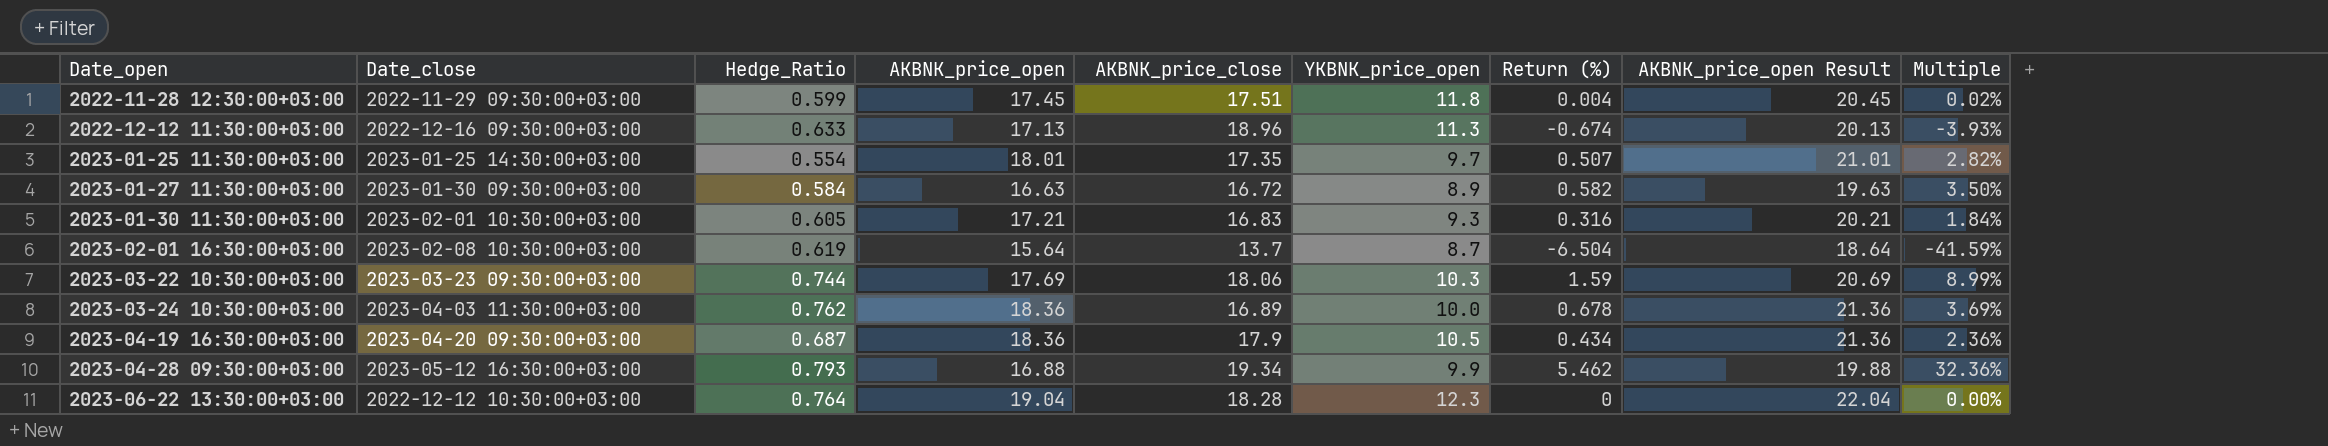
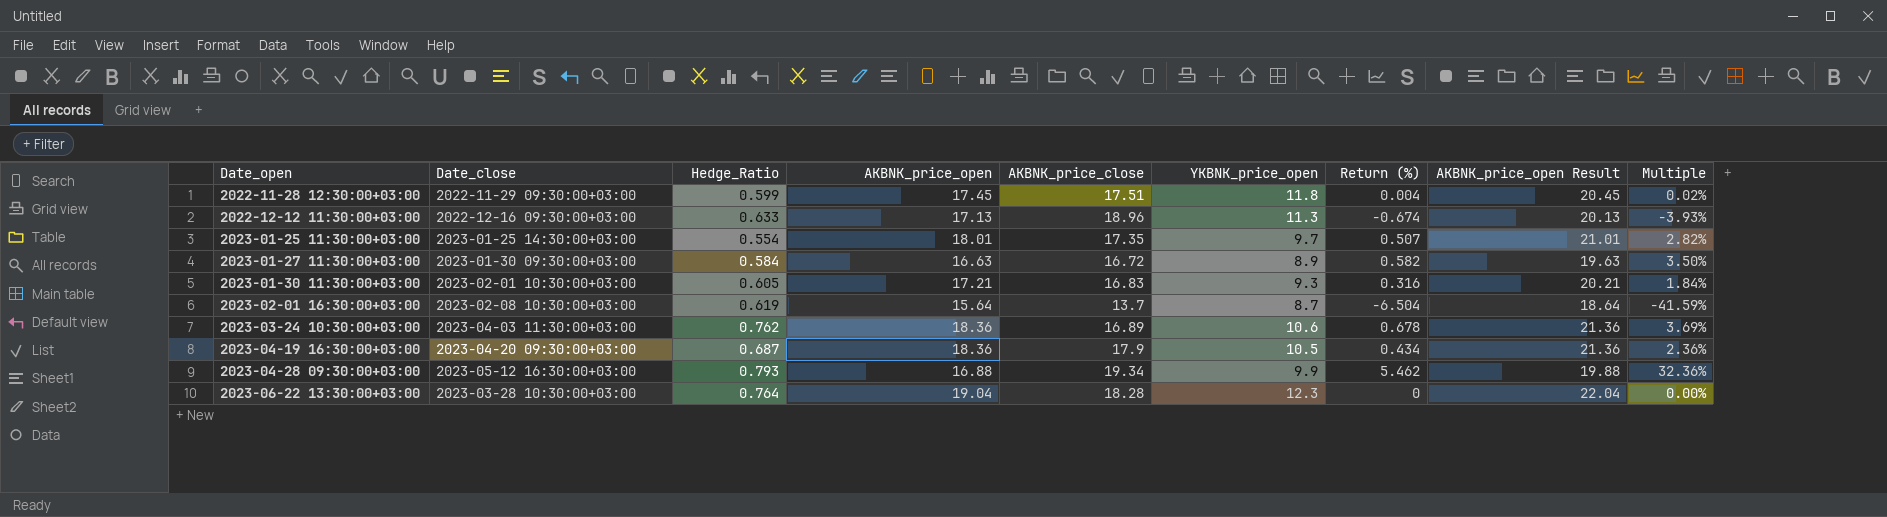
row 2023-03-22 10:30:00+03:00: 2023-03-23 09:30:00+03:00 | 0.744 | 17.69 | 18.06 | 10.3 | 1.59 | 20.69 | 8.99% -> none
2023-03-24 10:30:00+03:00 | YKBNK_price_open: 10.0 -> 10.6
2023-06-22 13:30:00+03:00 | Date_close: 2022-12-12 10:30:00+03:00 -> 2023-03-28 10:30:00+03:00

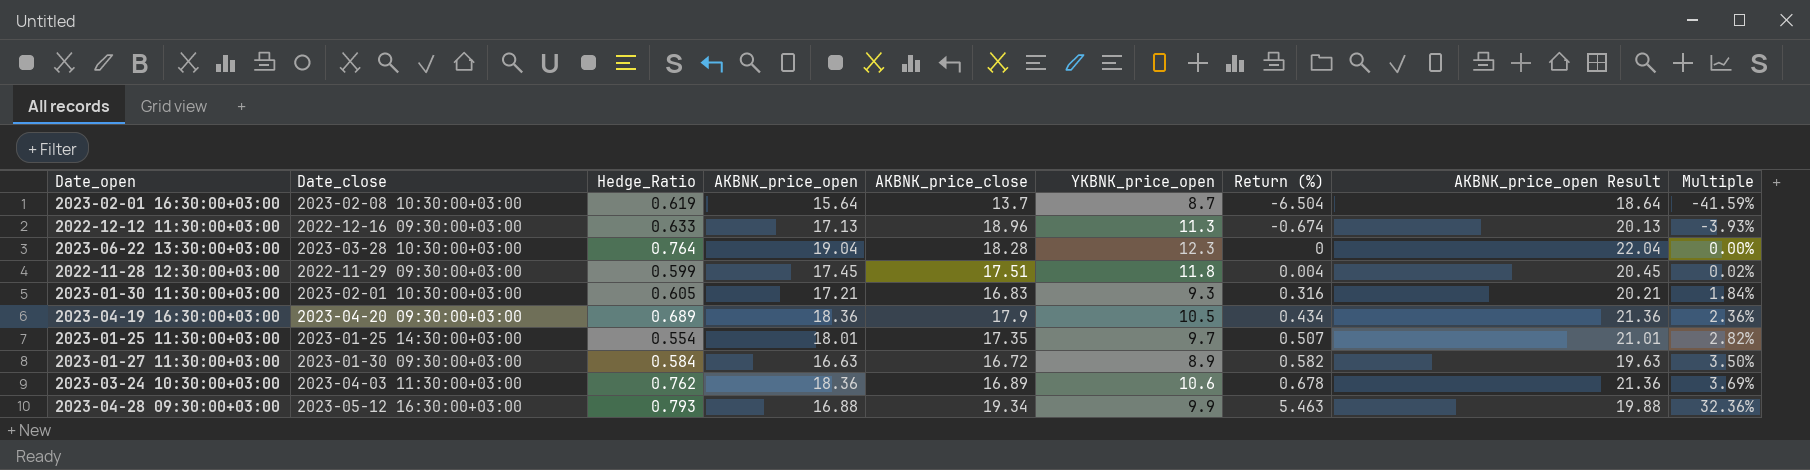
row order: Date_open ascending -> Return (%) ascending
2023-04-19 16:30:00+03:00 | Hedge_Ratio: 0.687 -> 0.689
2023-04-28 09:30:00+03:00 | Return (%): 5.462 -> 5.463

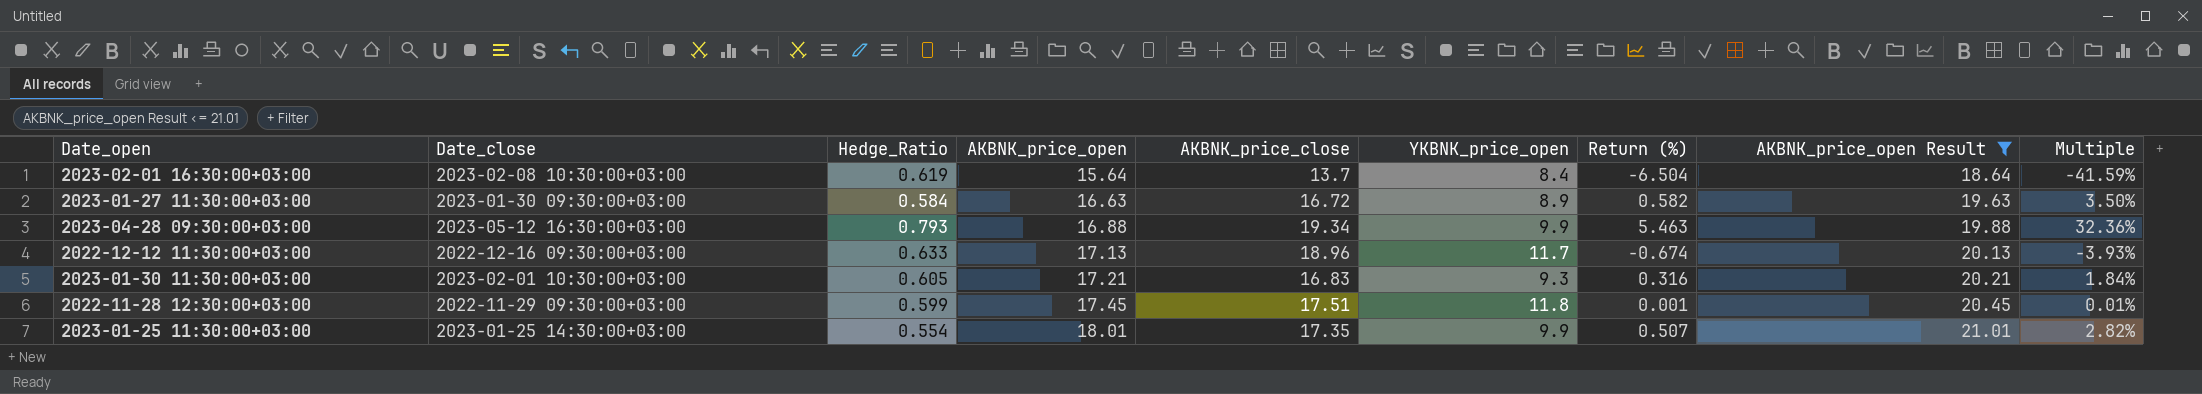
filter: none -> AKBNK_price_open Result <= 21.01
row order: Return (%) ascending -> AKBNK_price_open ascending
2023-02-01 16:30:00+03:00 | YKBNK_price_open: 8.7 -> 8.4
2022-12-12 11:30:00+03:00 | YKBNK_price_open: 11.3 -> 11.7
2022-11-28 12:30:00+03:00 | Return (%): 0.004 -> 0.001
2022-11-28 12:30:00+03:00 | Multiple: 0.02% -> 0.01%
2023-01-25 11:30:00+03:00 | YKBNK_price_open: 9.7 -> 9.9

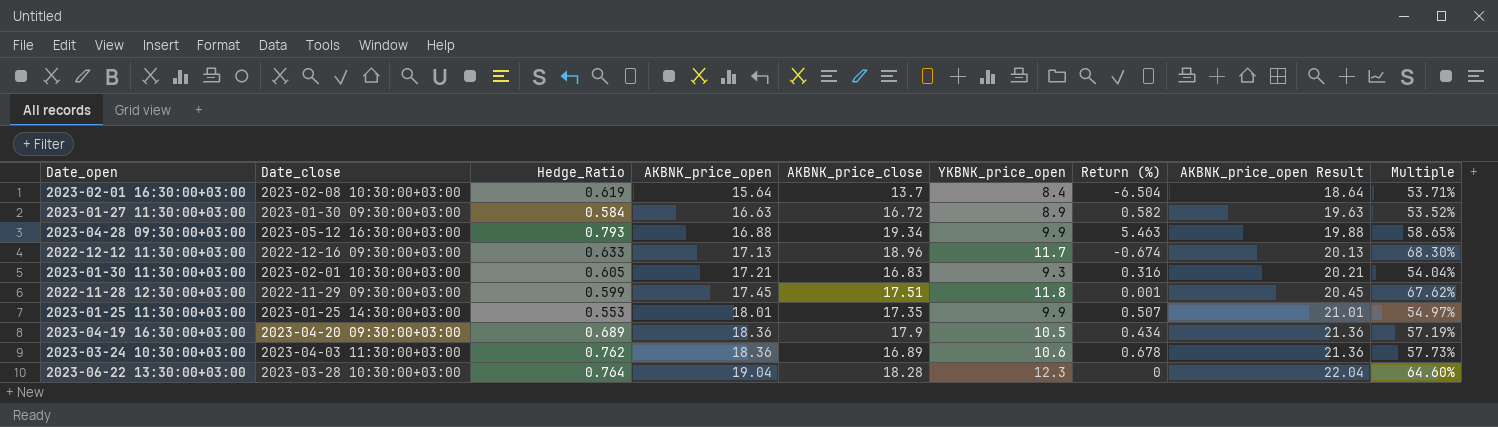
filter: AKBNK_price_open Result <= 21.01 -> none
column Multiple | formula: [Return (%)] / [AKBNK_price_open] -> [YKBNK_price_open] / [AKBNK_price_open]
2023-01-25 11:30:00+03:00 | Hedge_Ratio: 0.554 -> 0.553

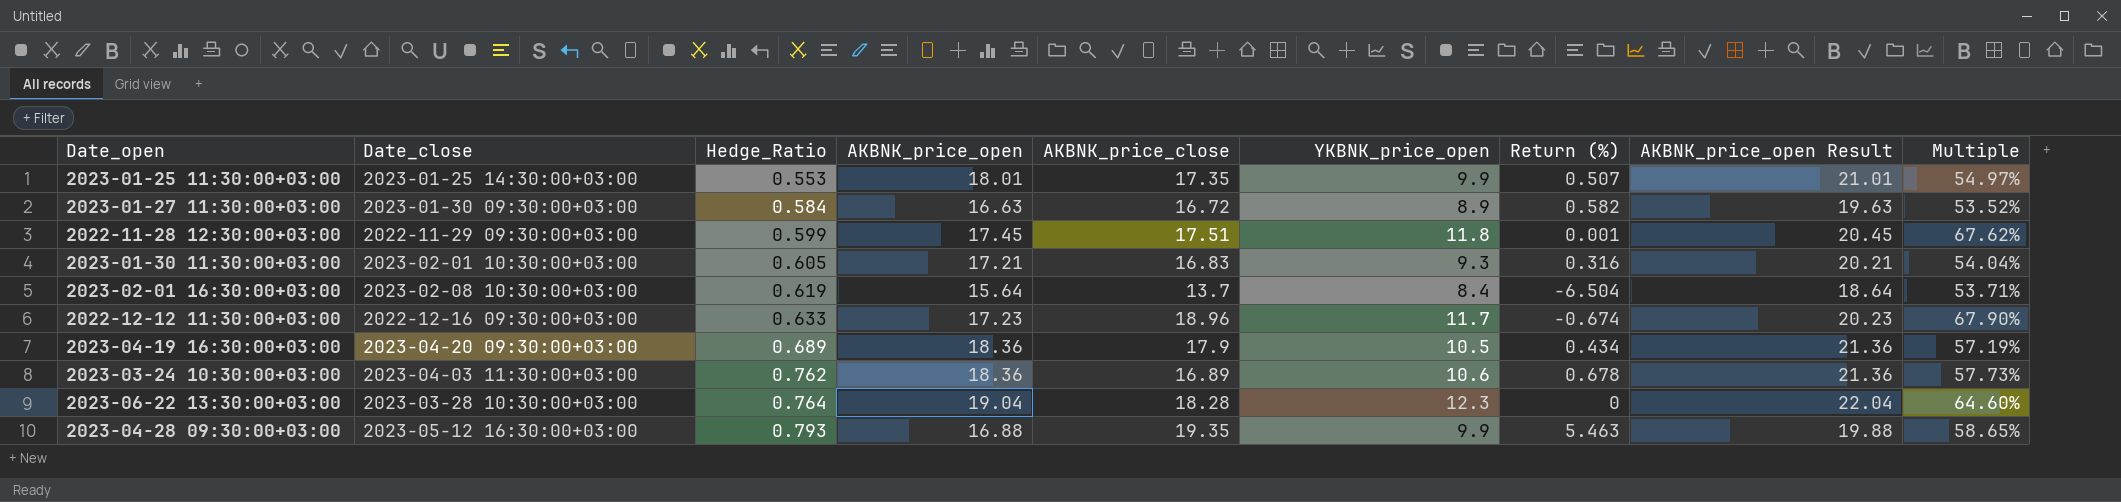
row order: AKBNK_price_open ascending -> Hedge_Ratio ascending
2022-12-12 11:30:00+03:00 | AKBNK_price_open: 17.13 -> 17.23
2022-12-12 11:30:00+03:00 | AKBNK_price_open Result: 20.13 -> 20.23
2022-12-12 11:30:00+03:00 | Multiple: 68.30% -> 67.90%
2023-04-28 09:30:00+03:00 | AKBNK_price_close: 19.34 -> 19.35

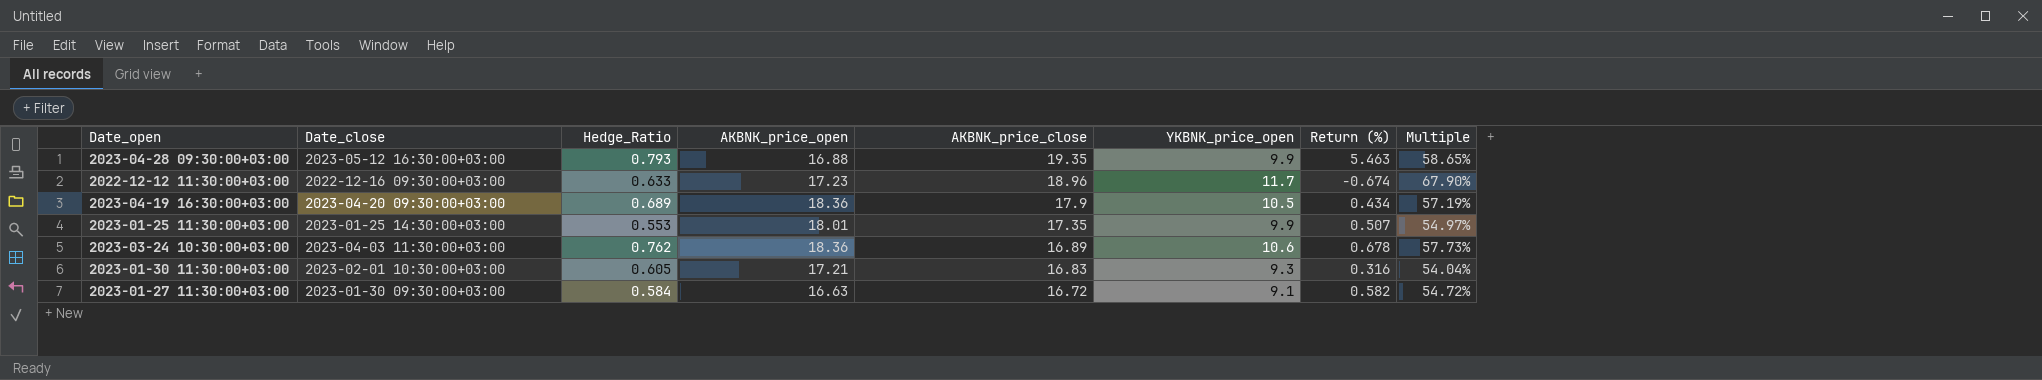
row order: Hedge_Ratio ascending -> AKBNK_price_close descending
column AKBNK_price_open Result | formula: [AKBNK_price_open] + 3 -> none
row 2022-11-28 12:30:00+03:00: 2022-11-29 09:30:00+03:00 | 0.599 | 17.45 | 17.51 | 11.8 | 0.001 | 20.45 | 67.62% -> none
row 2023-02-01 16:30:00+03:00: 2023-02-08 10:30:00+03:00 | 0.619 | 15.64 | 13.7 | 8.4 | -6.504 | 18.64 | 53.71% -> none
row 2023-06-22 13:30:00+03:00: 2023-03-28 10:30:00+03:00 | 0.764 | 19.04 | 18.28 | 12.3 | 0 | 22.04 | 64.60% -> none
2023-01-27 11:30:00+03:00 | YKBNK_price_open: 8.9 -> 9.1
2023-01-27 11:30:00+03:00 | Multiple: 53.52% -> 54.72%

